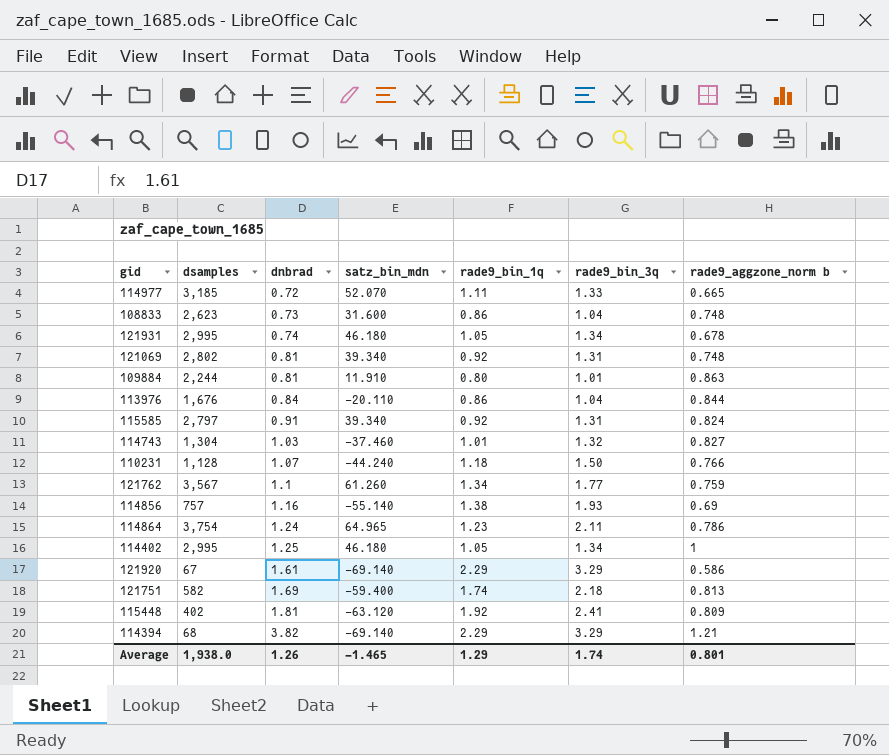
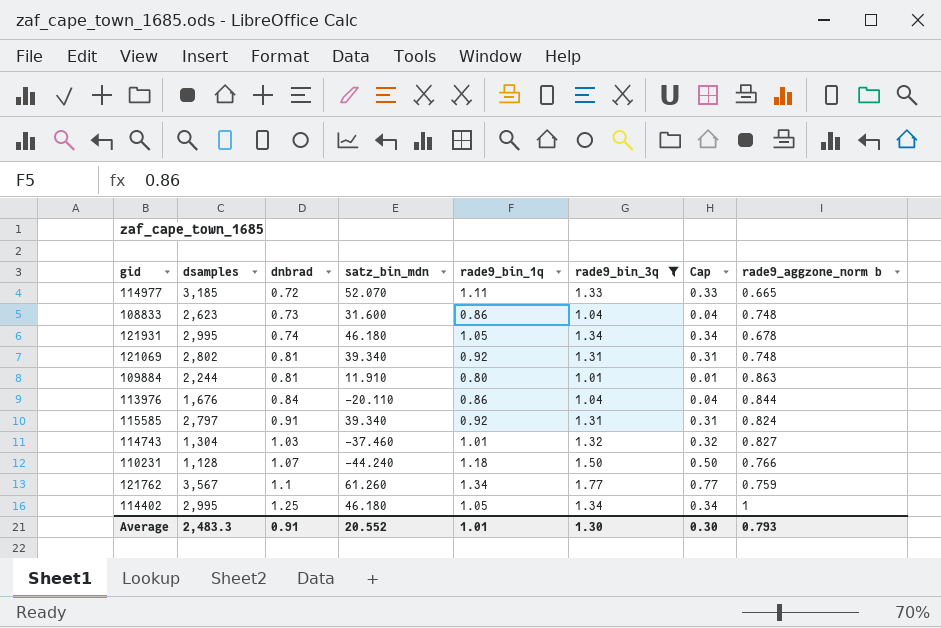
filter: none -> rade9_bin_3q <= 1.77
column Cap | formula: none -> [rade9_bin_3q] - 1
Average | dsamples: 1,938.0 -> 2,483.3
Average | dnbrad: 1.26 -> 0.91
Average | satz_bin_mdn: -1.465 -> 20.552
Average | rade9_bin_1q: 1.29 -> 1.01
Average | rade9_bin_3q: 1.74 -> 1.30
Average | rade9_aggzone_norm b: 0.801 -> 0.793

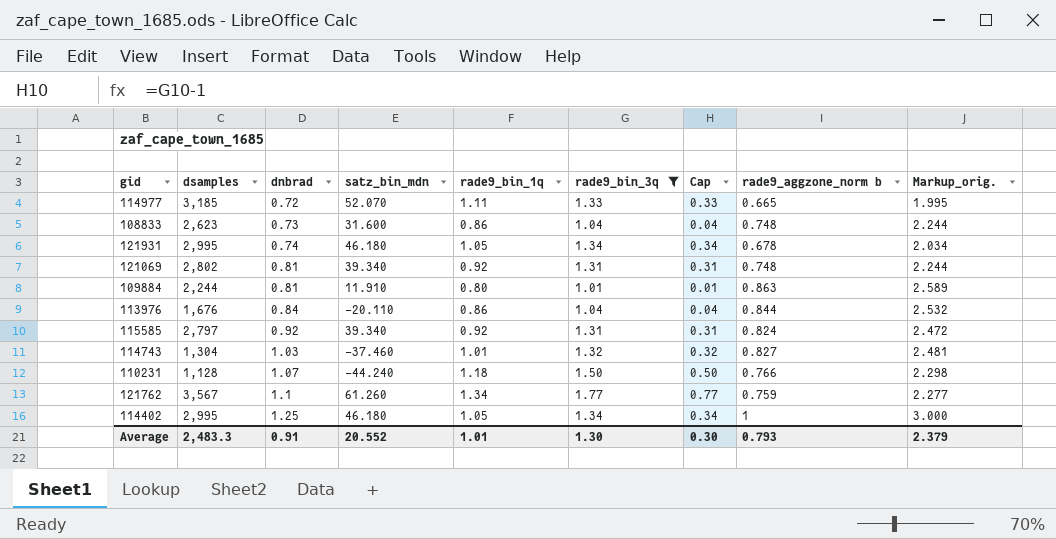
column Markup_orig. | formula: none -> [rade9_aggzone_norm b] * 3
115585 | dnbrad: 0.91 -> 0.92

